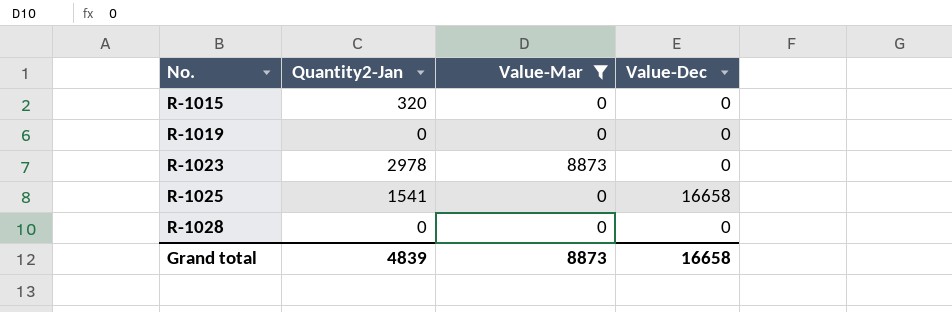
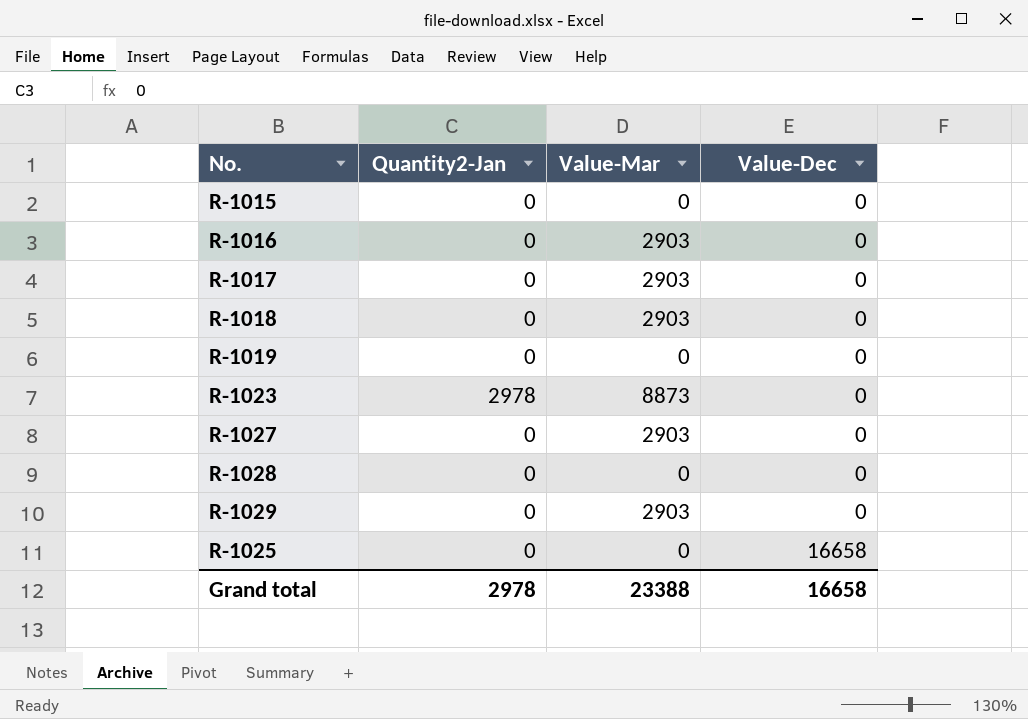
filter: Value-Mar != 2903 -> none
row order: No. ascending -> Value-Dec ascending
R-1015 | Quantity2-Jan: 320 -> 0
R-1025 | Quantity2-Jan: 1541 -> 0
Grand total | Quantity2-Jan: 4839 -> 2978
Grand total | Value-Mar: 8873 -> 23388

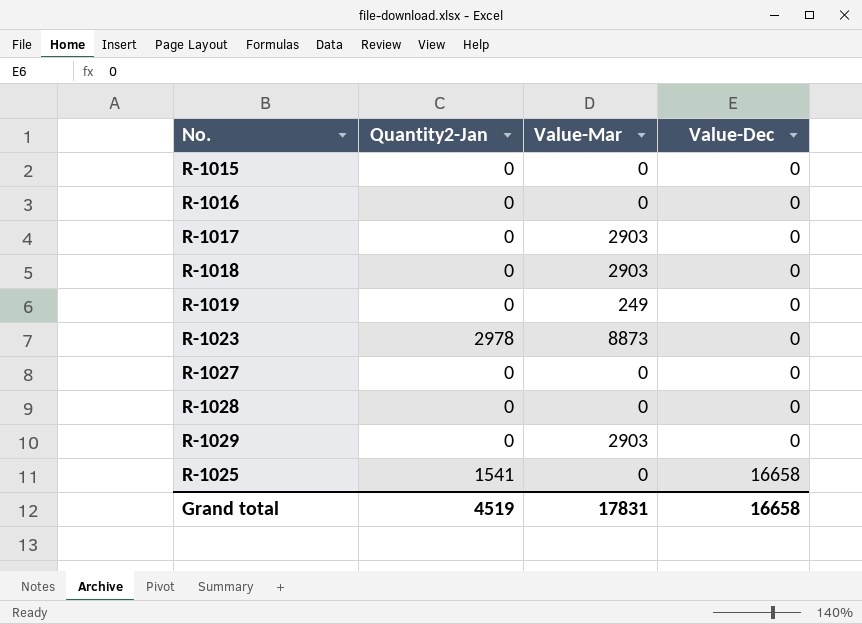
R-1016 | Value-Mar: 2903 -> 0
R-1019 | Value-Mar: 0 -> 249
R-1027 | Value-Mar: 2903 -> 0
R-1025 | Quantity2-Jan: 0 -> 1541
Grand total | Quantity2-Jan: 2978 -> 4519
Grand total | Value-Mar: 23388 -> 17831

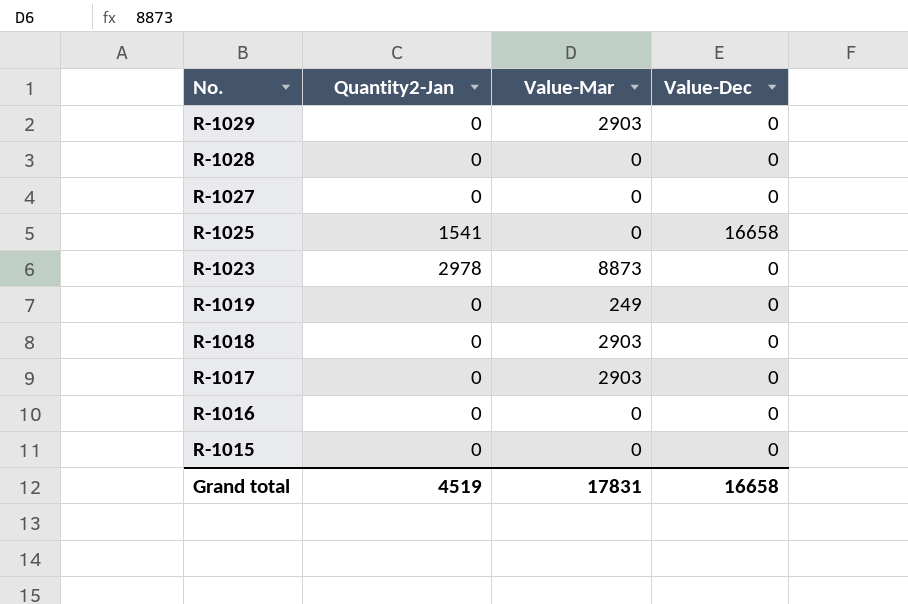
row order: Value-Dec ascending -> No. descending

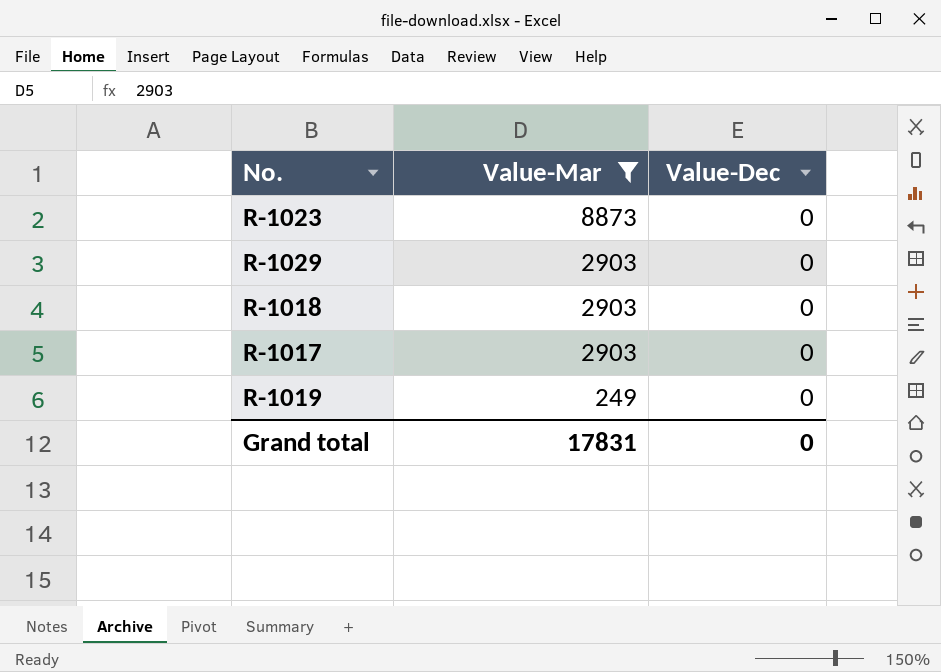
filter: none -> Value-Mar != 0
row order: No. descending -> Value-Mar descending
column Quantity2-Jan | position: 2 -> none
Grand total | Value-Dec: 16658 -> 0

